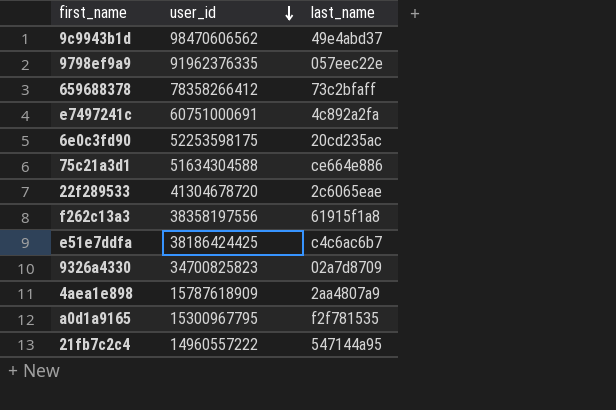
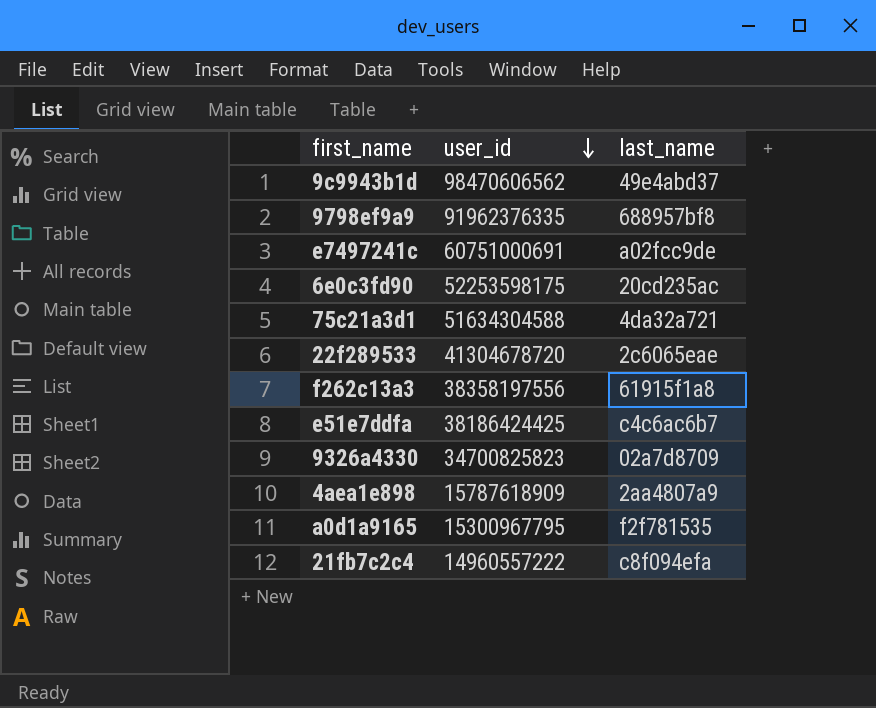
row 659688378: 78358266412 | 73c2bfaff -> none
9798ef9a9 | last_name: 057eec22e -> 688957bf8
e7497241c | last_name: 4c892a2fa -> a02fcc9de
75c21a3d1 | last_name: ce664e886 -> 4da32a721
21fb7c2c4 | last_name: 547144a95 -> c8f094efa

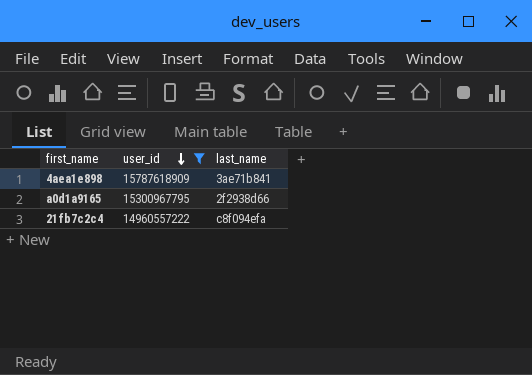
filter: none -> user_id <= 15787618909
4aea1e898 | last_name: 2aa4807a9 -> 3ae71b841
a0d1a9165 | last_name: f2f781535 -> 2f2938d66

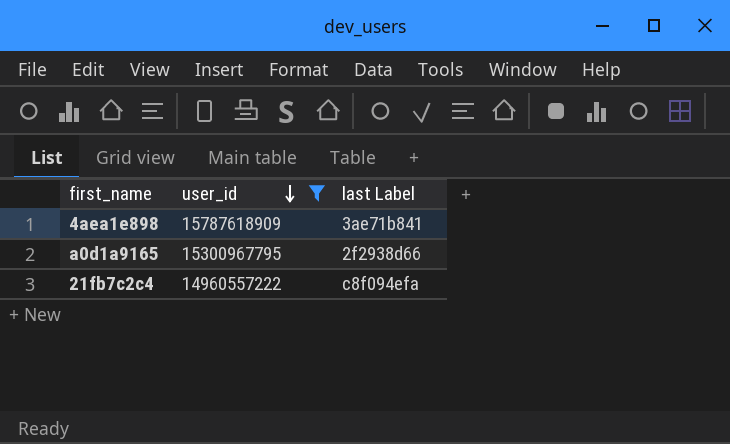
column name: last_name -> last Label

